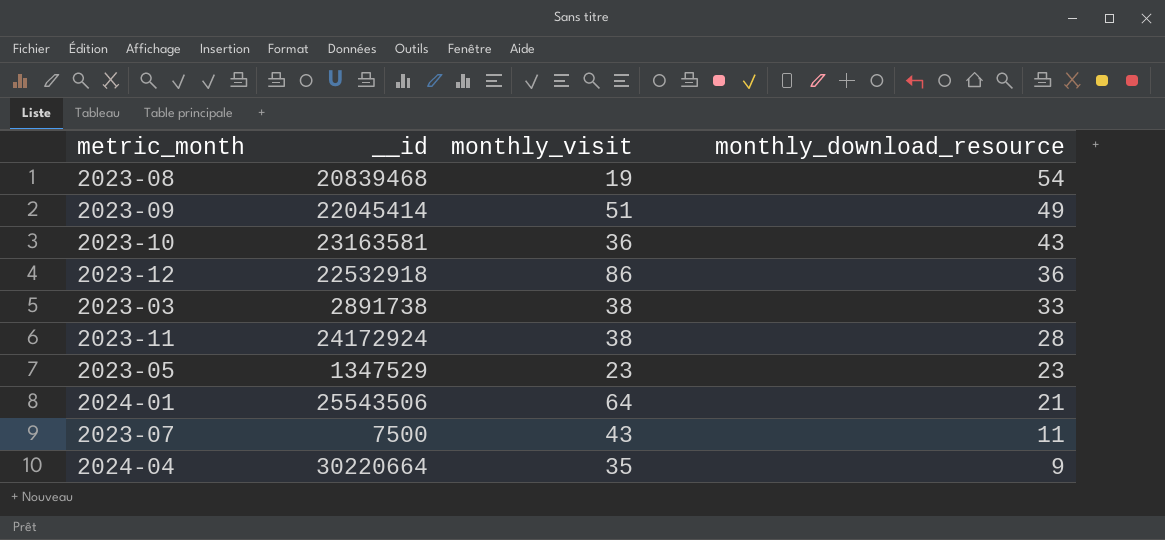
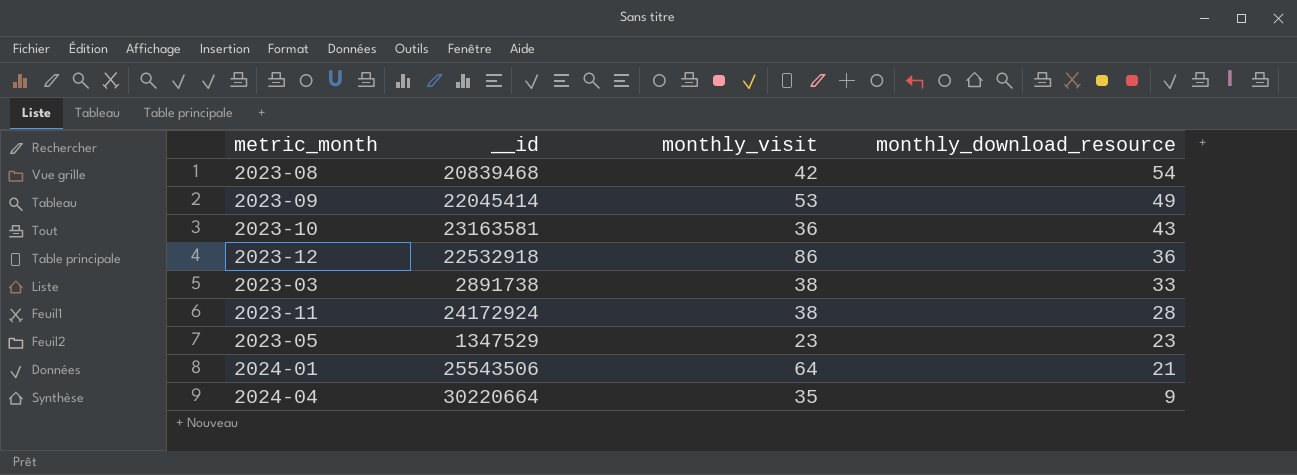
row 2023-07: 7500 | 43 | 11 -> none
2023-08 | monthly_visit: 19 -> 42
2023-09 | monthly_visit: 51 -> 53

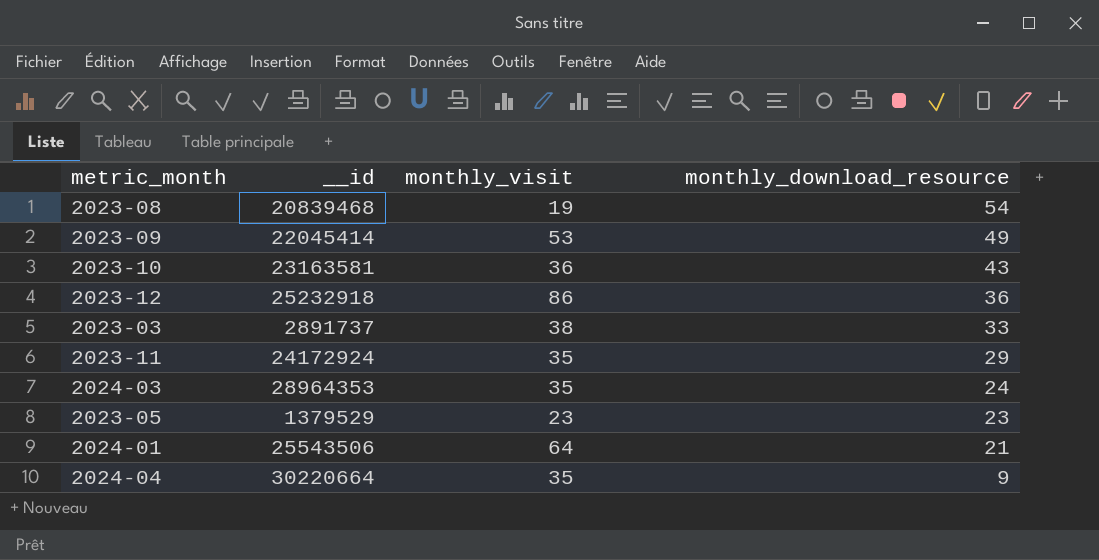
2023-08 | monthly_visit: 42 -> 19
2023-12 | __id: 22532918 -> 25232918
2023-03 | __id: 2891738 -> 2891737
2023-11 | monthly_visit: 38 -> 35
2023-11 | monthly_download_resource: 28 -> 29
row 2024-03: none -> 28964353 | 35 | 24
2023-05 | __id: 1347529 -> 1379529

